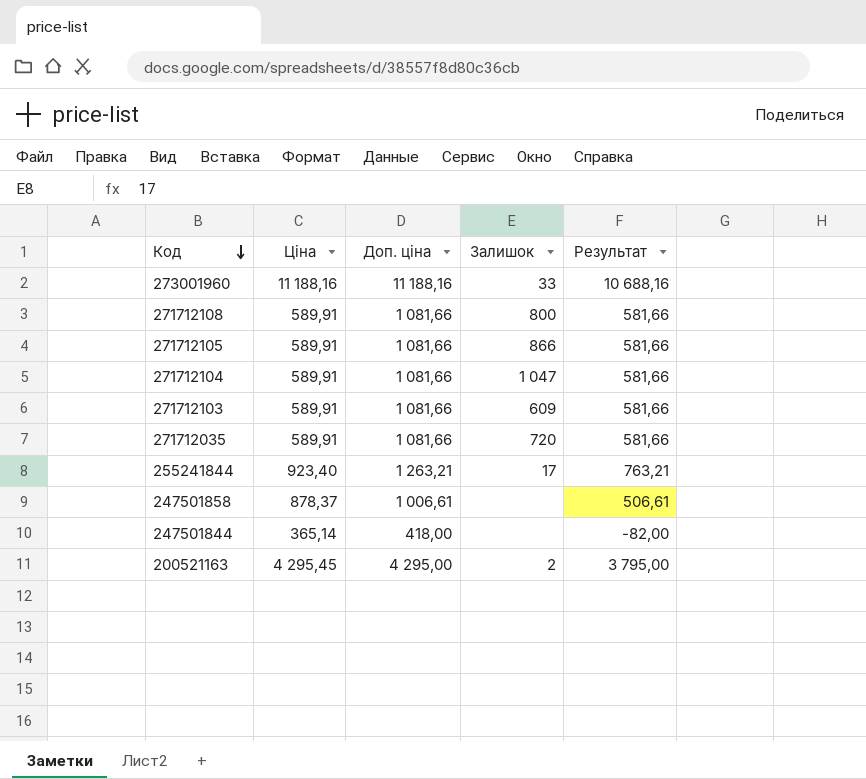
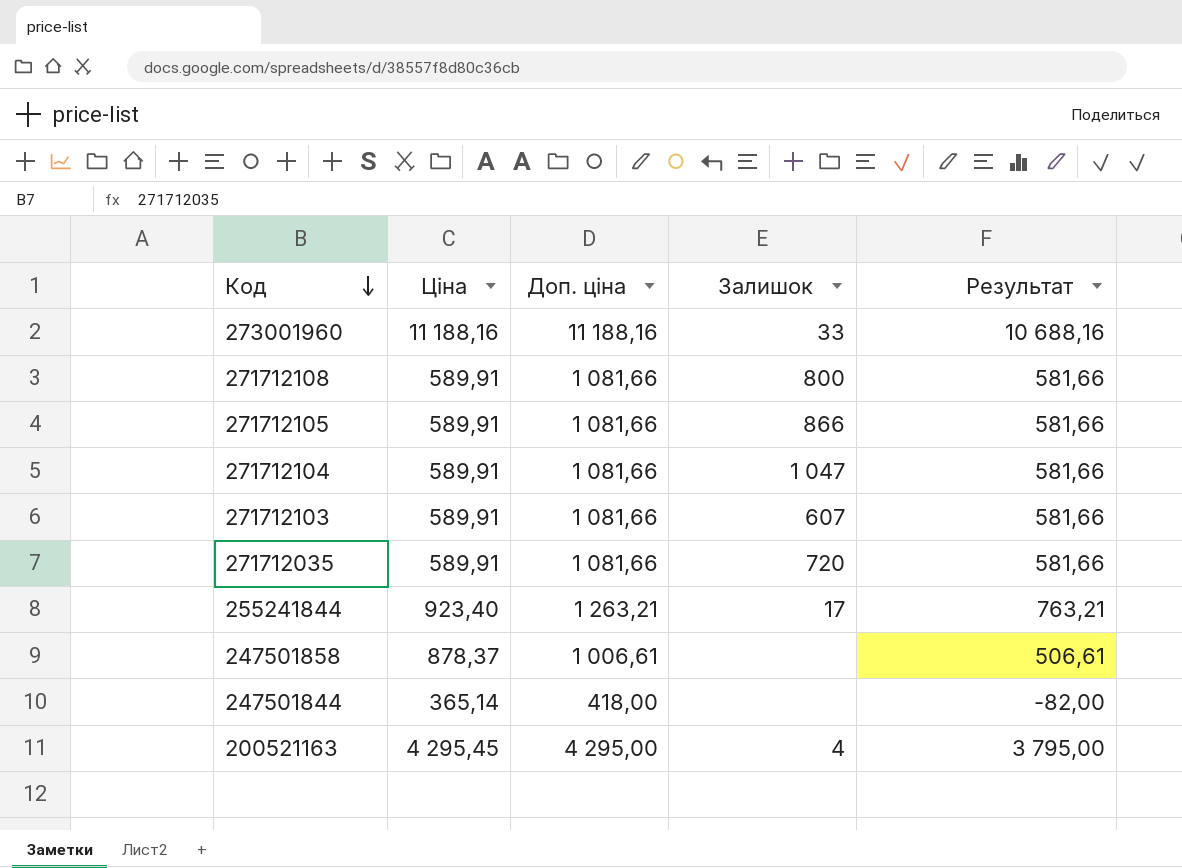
271712103 | Залишок: 609 -> 607
200521163 | Залишок: 2 -> 4

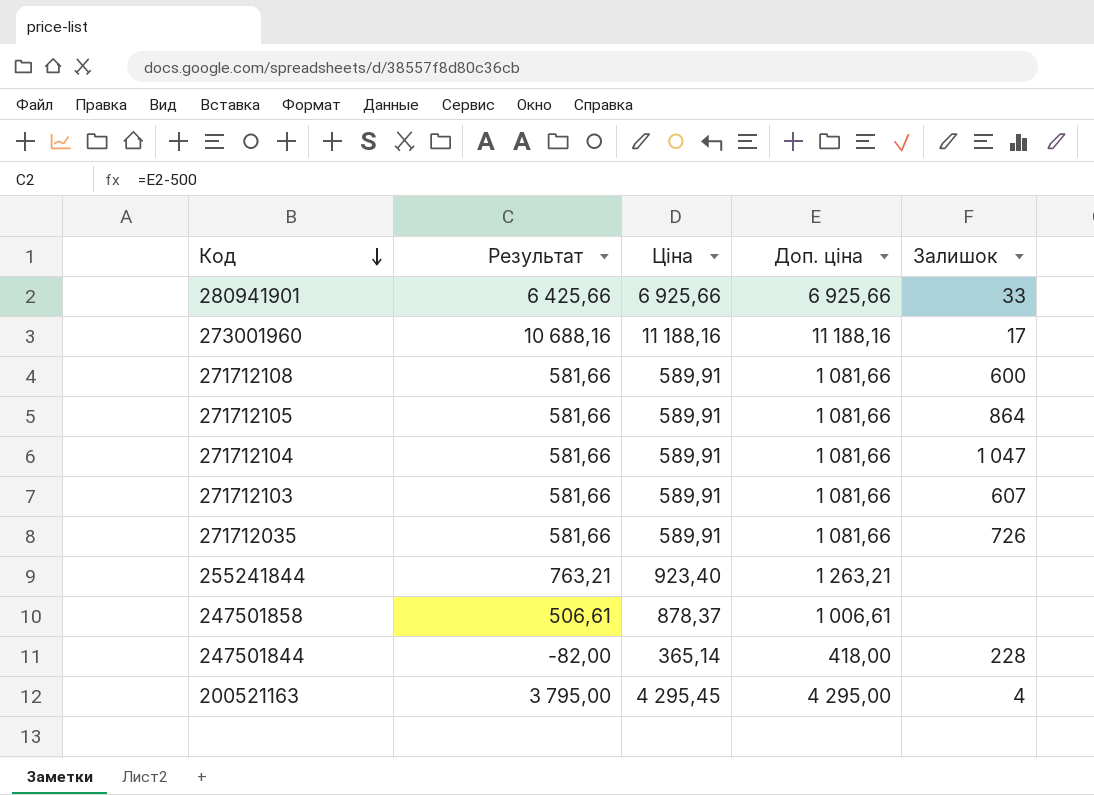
column Результат | position: 5 -> 2
row 280941901: none -> 6 425,66 | 6 925,66 | 6 925,66 | 33
273001960 | Залишок: 33 -> 17
271712108 | Залишок: 800 -> 600
271712105 | Залишок: 866 -> 864
271712035 | Залишок: 720 -> 726
255241844 | Залишок: 17 -> none
247501844 | Залишок: none -> 228

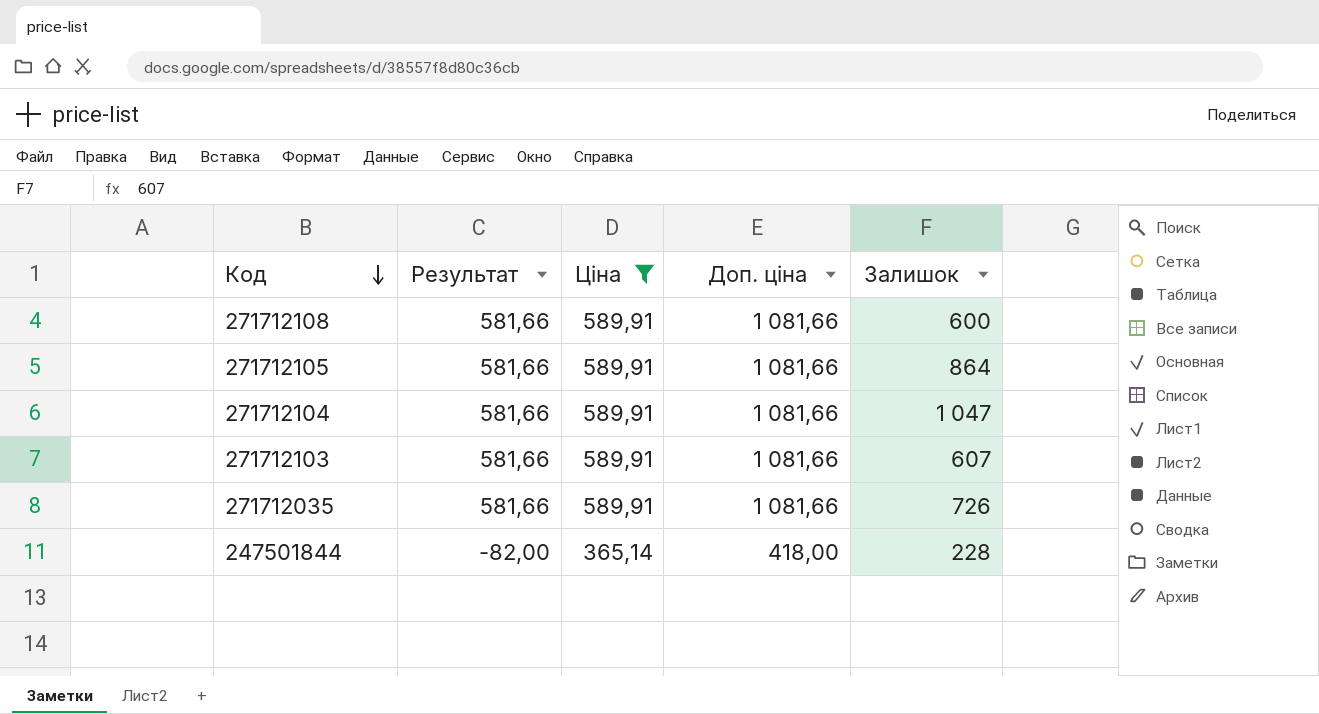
filter: none -> Ціна <= 589,91

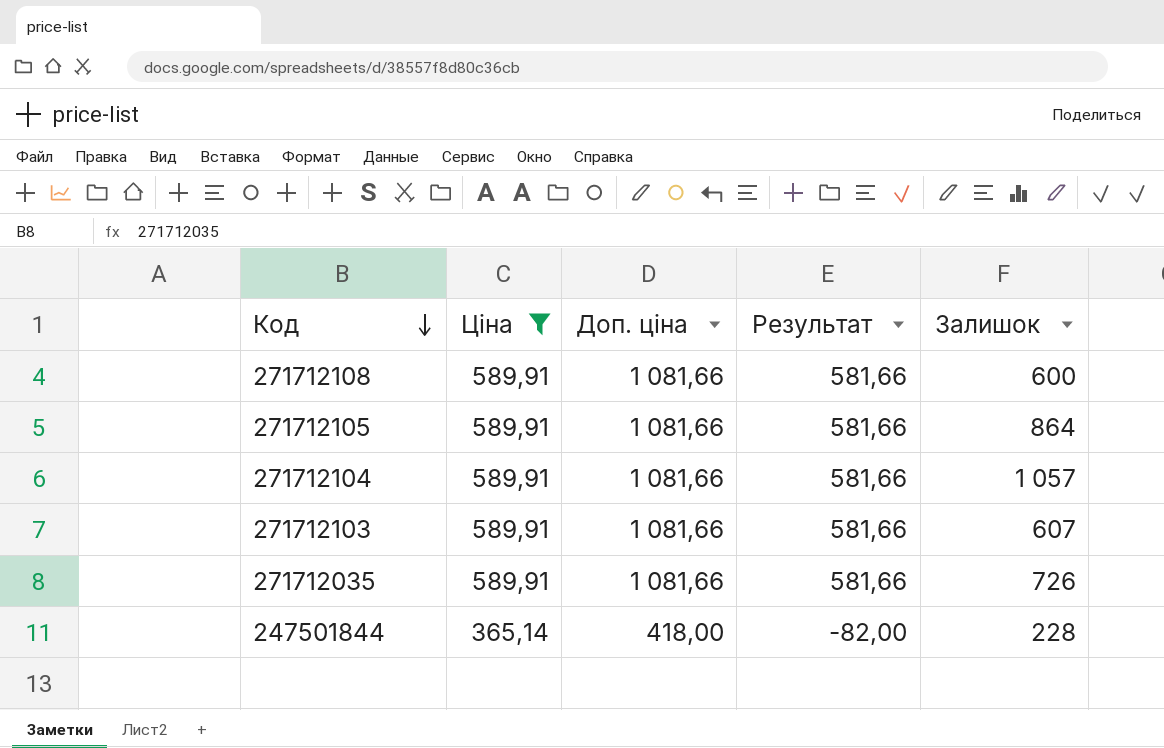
column Результат | position: 2 -> 4
271712104 | Залишок: 1 047 -> 1 057

